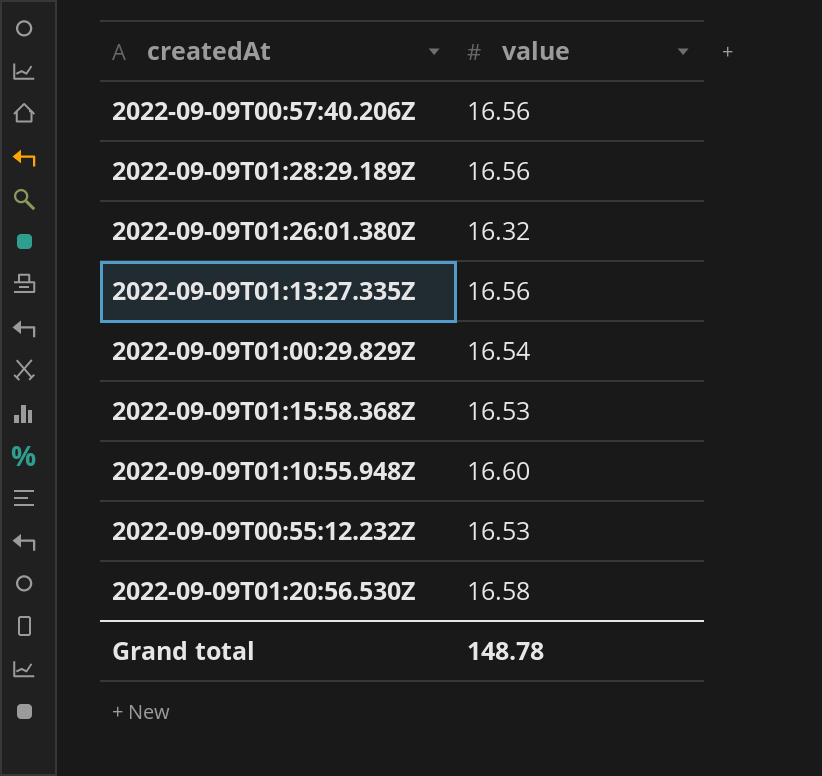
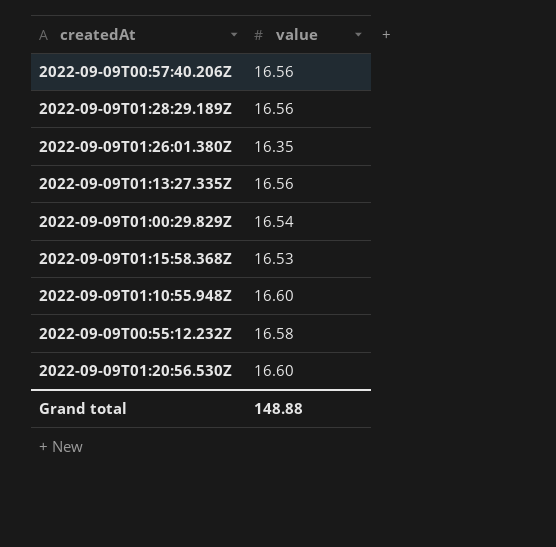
2022-09-09T01:26:01.380Z | value: 16.32 -> 16.35
2022-09-09T00:55:12.232Z | value: 16.53 -> 16.58
2022-09-09T01:20:56.530Z | value: 16.58 -> 16.60
Grand total | value: 148.78 -> 148.88

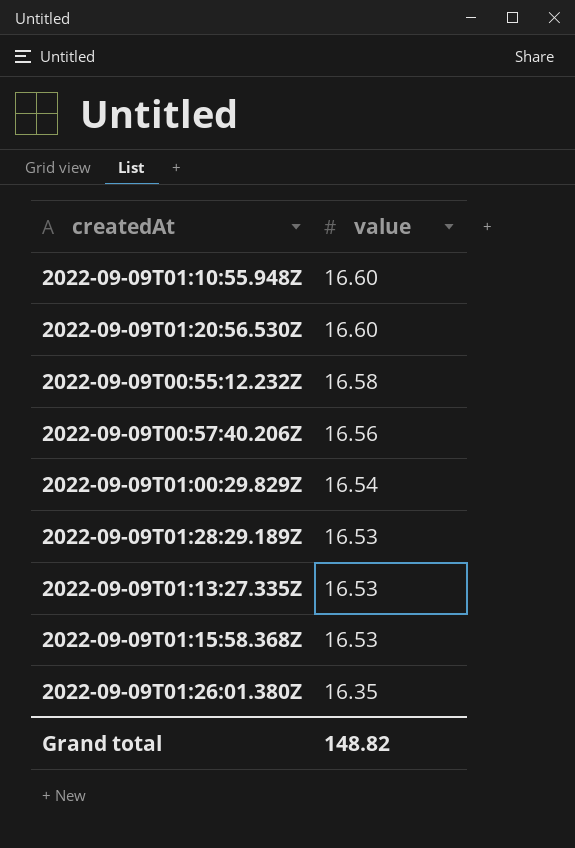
row order: none -> value descending
2022-09-09T01:28:29.189Z | value: 16.56 -> 16.53
2022-09-09T01:13:27.335Z | value: 16.56 -> 16.53
Grand total | value: 148.88 -> 148.82

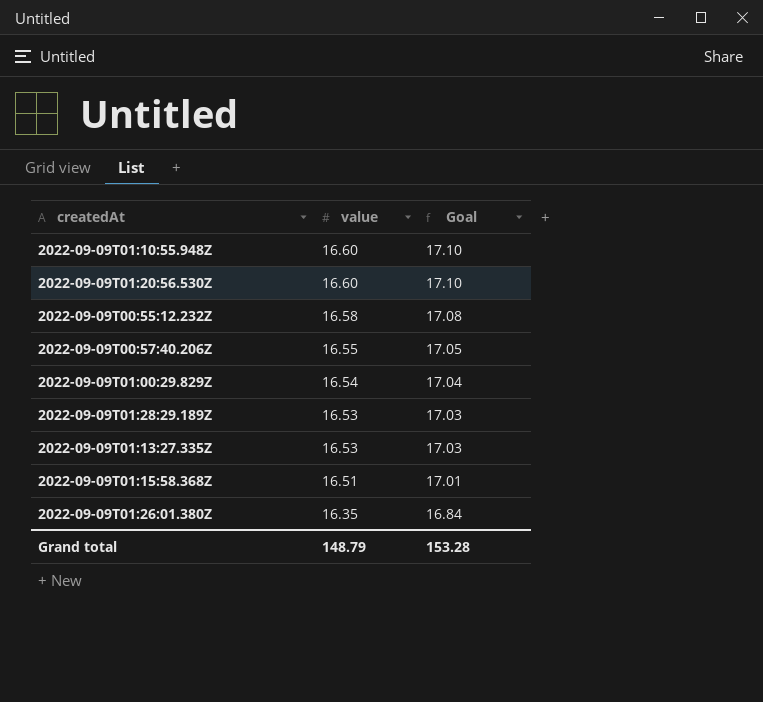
column Goal | formula: none -> [value] * 1.03
2022-09-09T00:57:40.206Z | value: 16.56 -> 16.55
2022-09-09T01:15:58.368Z | value: 16.53 -> 16.51
Grand total | value: 148.82 -> 148.79

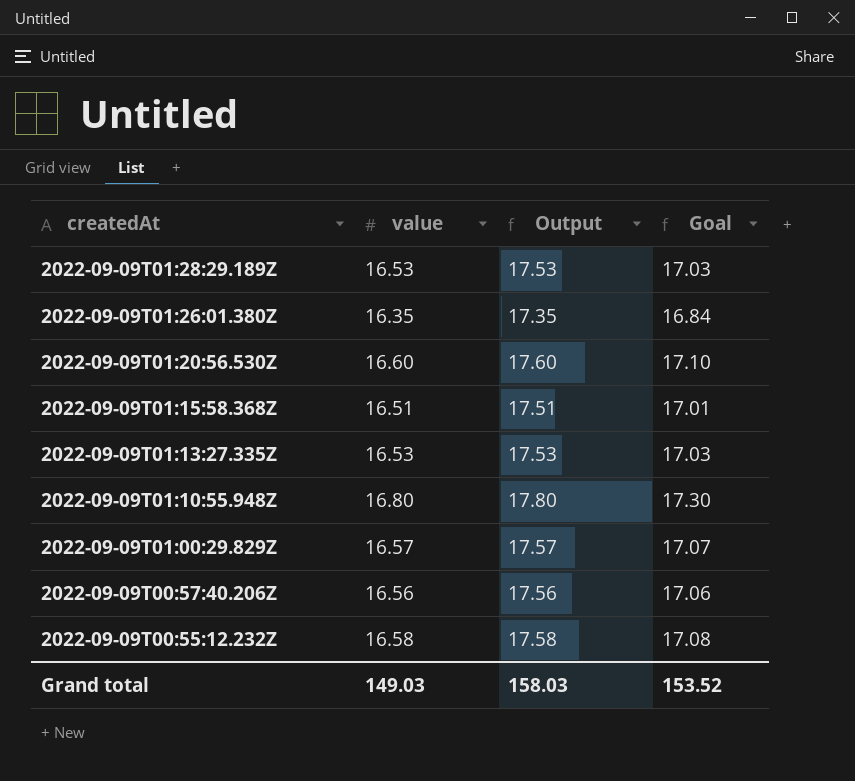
row order: value descending -> createdAt descending
column Output | formula: none -> [value] + 1
2022-09-09T01:10:55.948Z | value: 16.60 -> 16.80
2022-09-09T01:10:55.948Z | Goal: 17.10 -> 17.30
2022-09-09T01:00:29.829Z | value: 16.54 -> 16.57
2022-09-09T01:00:29.829Z | Goal: 17.04 -> 17.07
2022-09-09T00:57:40.206Z | value: 16.55 -> 16.56
2022-09-09T00:57:40.206Z | Goal: 17.05 -> 17.06
Grand total | value: 148.79 -> 149.03
Grand total | Goal: 153.28 -> 153.52

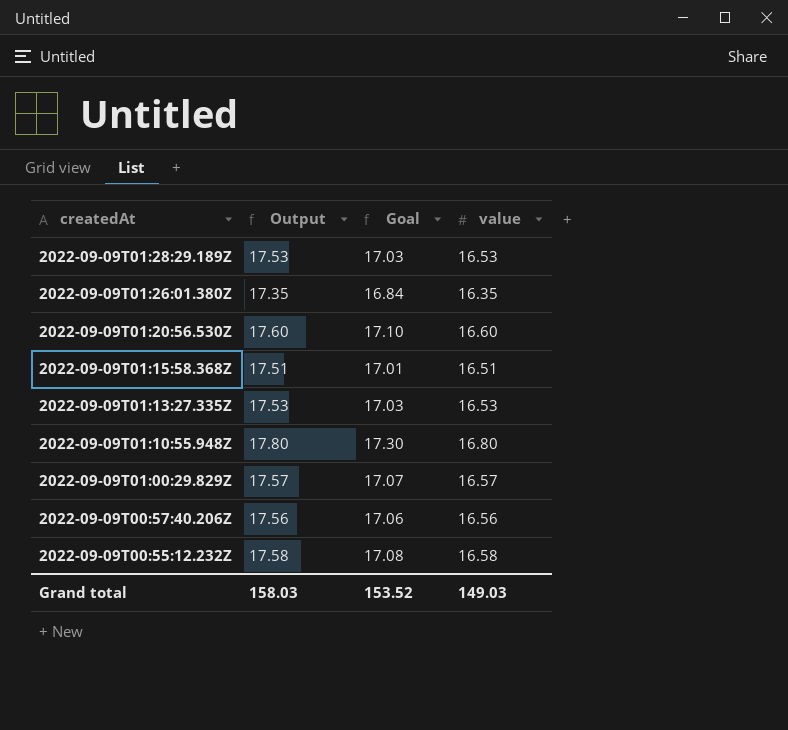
column value | position: 2 -> 4

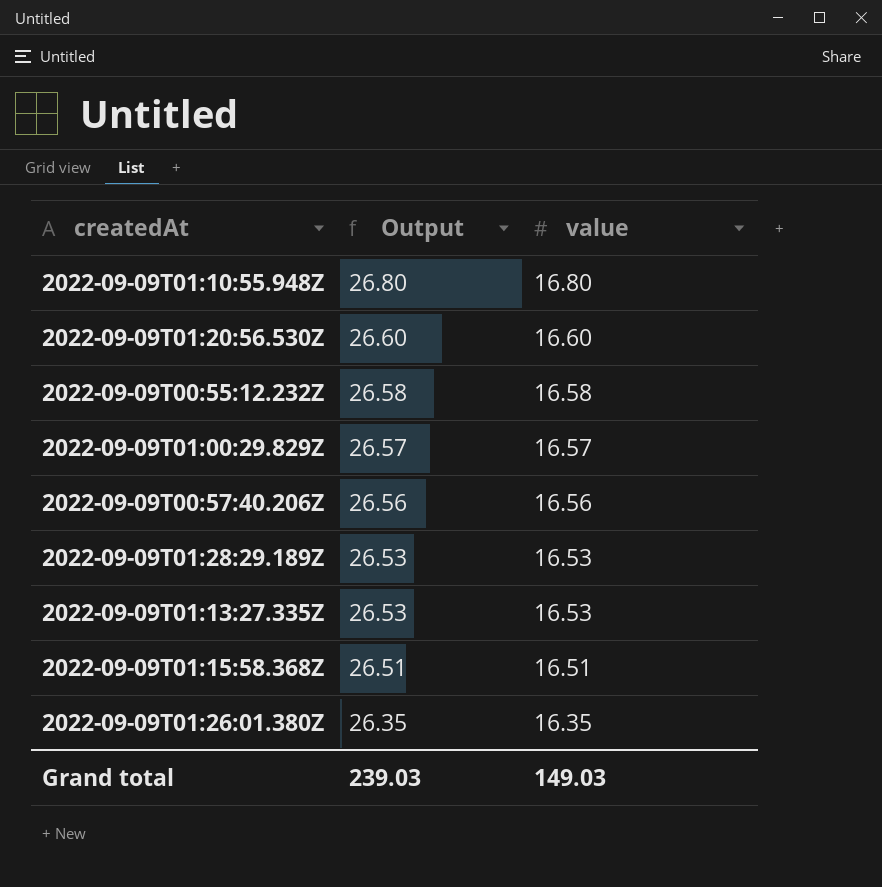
row order: createdAt descending -> Output descending
column Goal | formula: [value] * 1.03 -> none
column Output | formula: [value] + 1 -> [value] + 10
Grand total | Output: 158.03 -> 239.03

